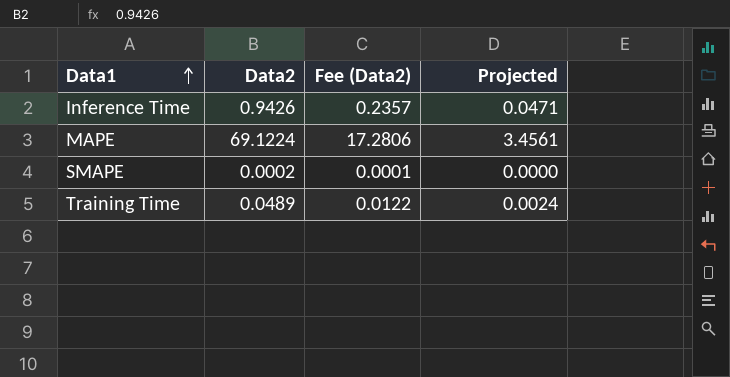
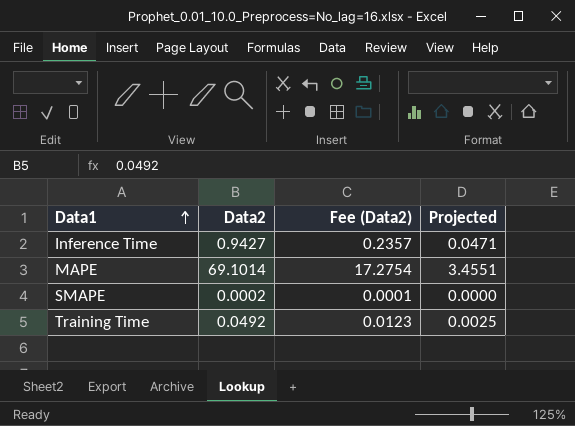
Inference Time | Data2: 0.9426 -> 0.9427
MAPE | Data2: 69.1224 -> 69.1014
MAPE | Fee (Data2): 17.2806 -> 17.2754
MAPE | Projected: 3.4561 -> 3.4551
Training Time | Data2: 0.0489 -> 0.0492
Training Time | Fee (Data2): 0.0122 -> 0.0123
Training Time | Projected: 0.0024 -> 0.0025

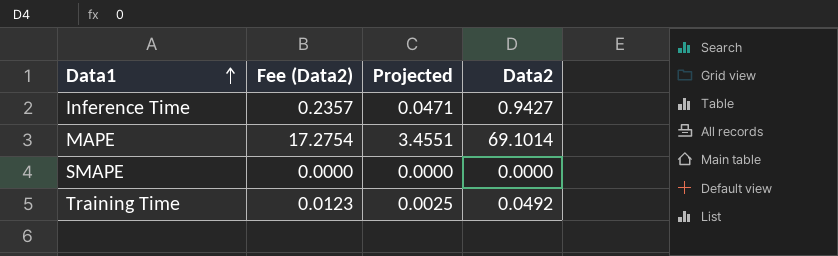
column Data2 | position: 2 -> 4
SMAPE | Fee (Data2): 0.0001 -> 0.0000
SMAPE | Data2: 0.0002 -> 0.0000

